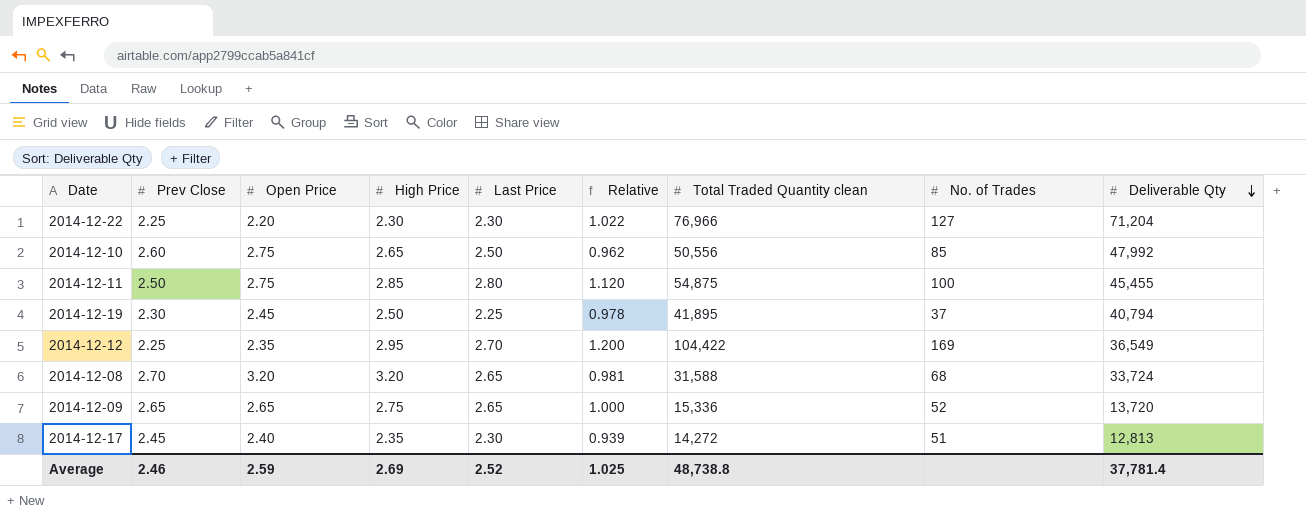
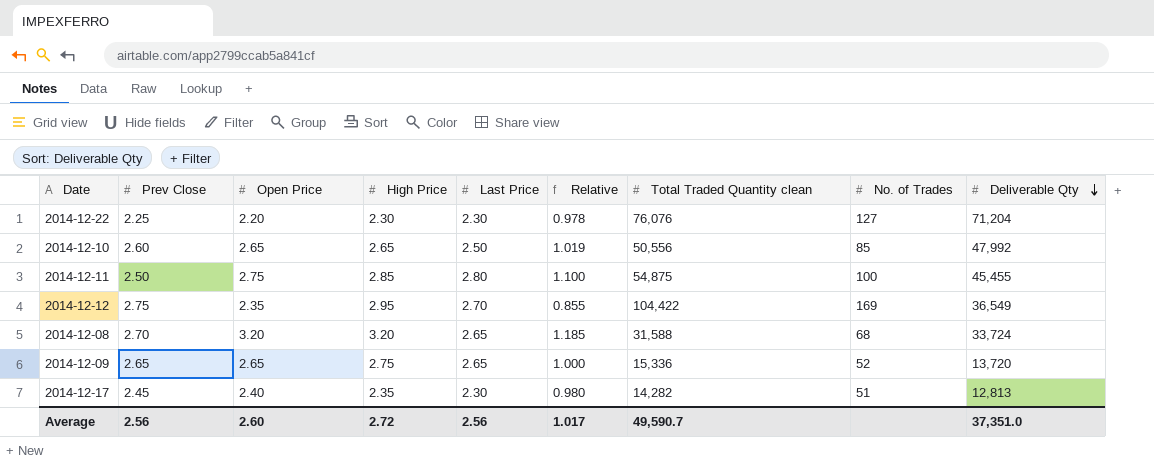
column Relative | formula: [Last Price] / [Prev Close] -> [Open Price] / [Prev Close]
row 2014-12-19: 2.30 | 2.45 | 2.50 | 2.25 | 0.978 | 41,895 | 37 | 40,794 -> none
2014-12-22 | Total Traded Quantity clean: 76,966 -> 76,076
2014-12-10 | Open Price: 2.75 -> 2.65
2014-12-12 | Prev Close: 2.25 -> 2.75
2014-12-17 | Total Traded Quantity clean: 14,272 -> 14,282
Average | Prev Close: 2.46 -> 2.56
Average | Open Price: 2.59 -> 2.60
Average | High Price: 2.69 -> 2.72
Average | Last Price: 2.52 -> 2.56
Average | Relative: 1.025 -> 1.017
Average | Total Traded Quantity clean: 48,738.8 -> 49,590.7
Average | Deliverable Qty: 37,781.4 -> 37,351.0

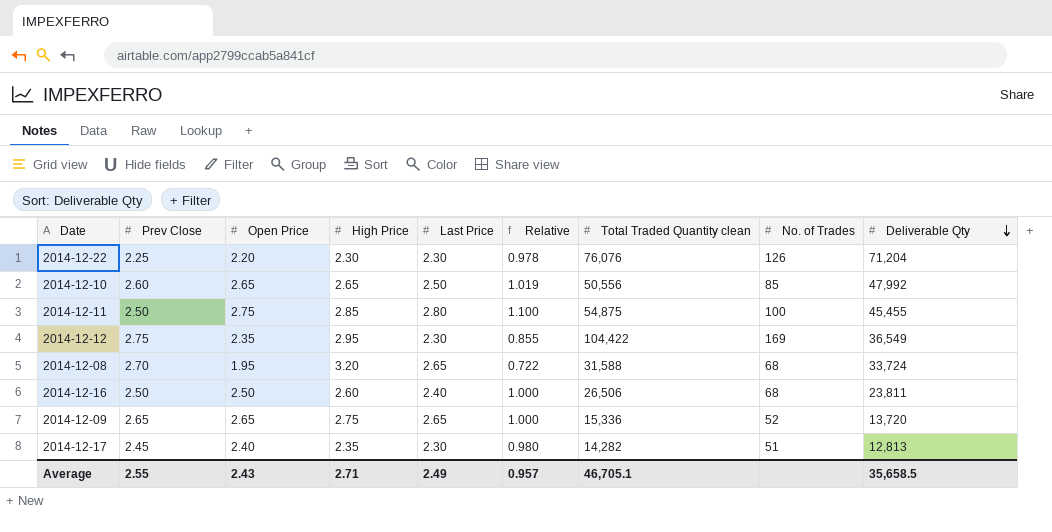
2014-12-22 | No. of Trades: 127 -> 126
2014-12-12 | Last Price: 2.70 -> 2.30
2014-12-08 | Open Price: 3.20 -> 1.95
2014-12-08 | Relative: 1.185 -> 0.722
row 2014-12-16: none -> 2.50 | 2.50 | 2.60 | 2.40 | 1.000 | 26,506 | 68 | 23,811
Average | Prev Close: 2.56 -> 2.55
Average | Open Price: 2.60 -> 2.43
Average | High Price: 2.72 -> 2.71
Average | Last Price: 2.56 -> 2.49
Average | Relative: 1.017 -> 0.957
Average | Total Traded Quantity clean: 49,590.7 -> 46,705.1
Average | Deliverable Qty: 37,351.0 -> 35,658.5

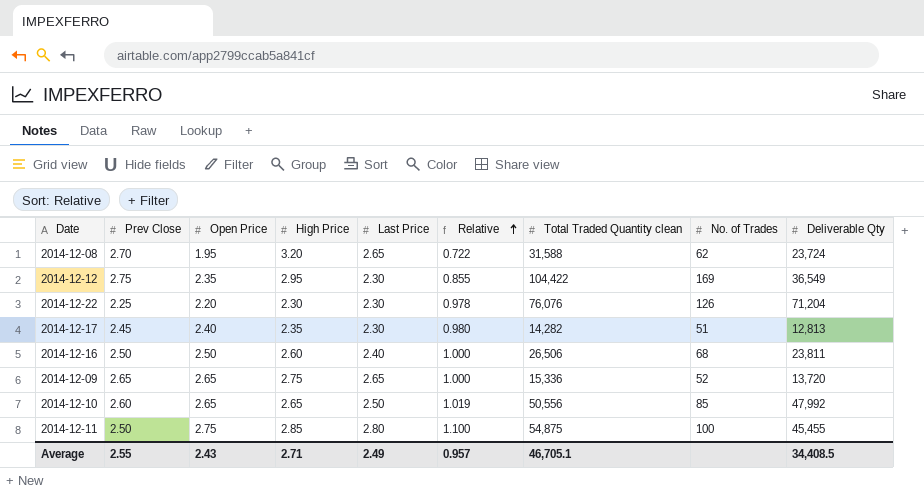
row order: Deliverable Qty descending -> Relative ascending
2014-12-08 | No. of Trades: 68 -> 62
2014-12-08 | Deliverable Qty: 33,724 -> 23,724
Average | Deliverable Qty: 35,658.5 -> 34,408.5

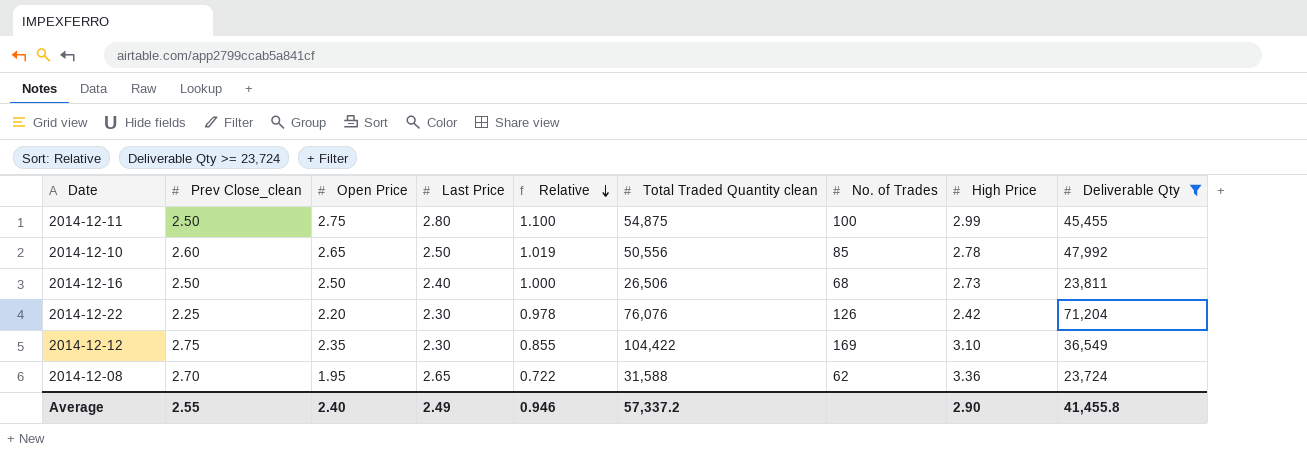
filter: none -> Deliverable Qty >= 23,724
row order: Relative ascending -> Relative descending
column name: Prev Close -> Prev Close_clean
column High Price | position: 4 -> 8
2014-12-11 | High Price: 2.85 -> 2.99
2014-12-10 | High Price: 2.65 -> 2.78
2014-12-16 | High Price: 2.60 -> 2.73
2014-12-22 | High Price: 2.30 -> 2.42
2014-12-12 | High Price: 2.95 -> 3.10
2014-12-08 | High Price: 3.20 -> 3.36
Average | Open Price: 2.43 -> 2.40
Average | Relative: 0.957 -> 0.946
Average | Total Traded Quantity clean: 46,705.1 -> 57,337.2
Average | High Price: 2.71 -> 2.90
Average | Deliverable Qty: 34,408.5 -> 41,455.8

